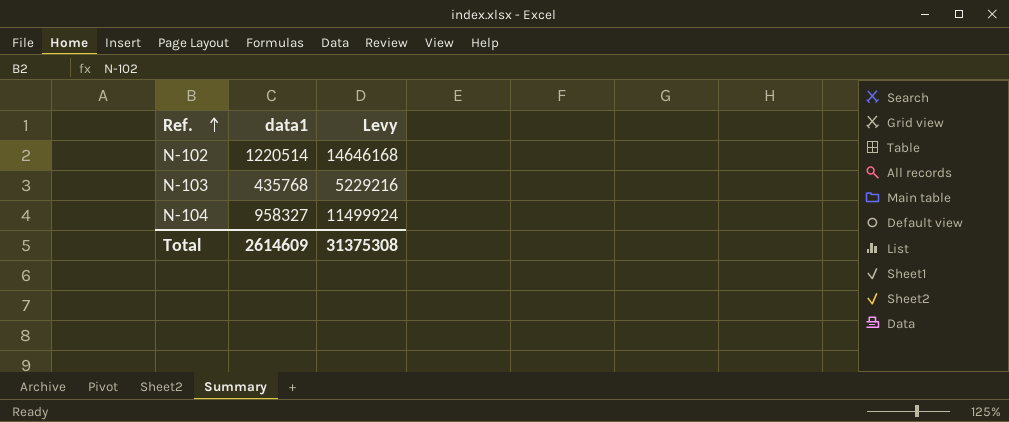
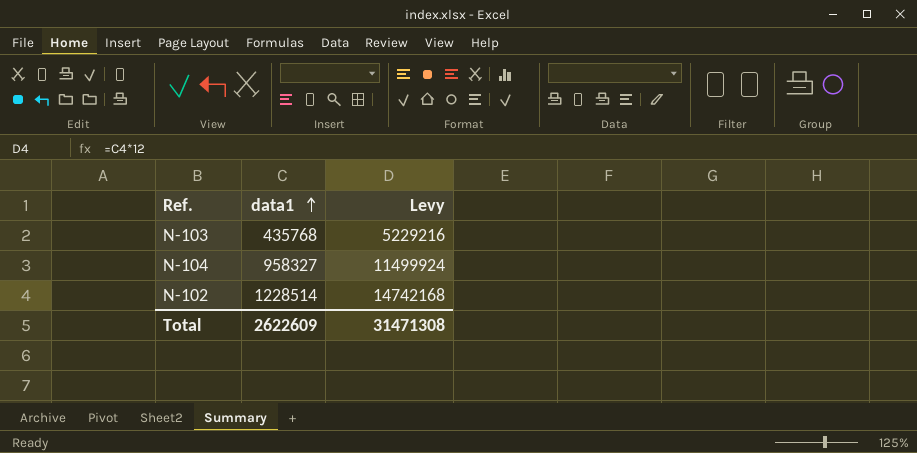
row order: Ref. ascending -> data1 ascending
N-102 | data1: 1220514 -> 1228514
N-102 | Levy: 14646168 -> 14742168
Total | data1: 2614609 -> 2622609
Total | Levy: 31375308 -> 31471308

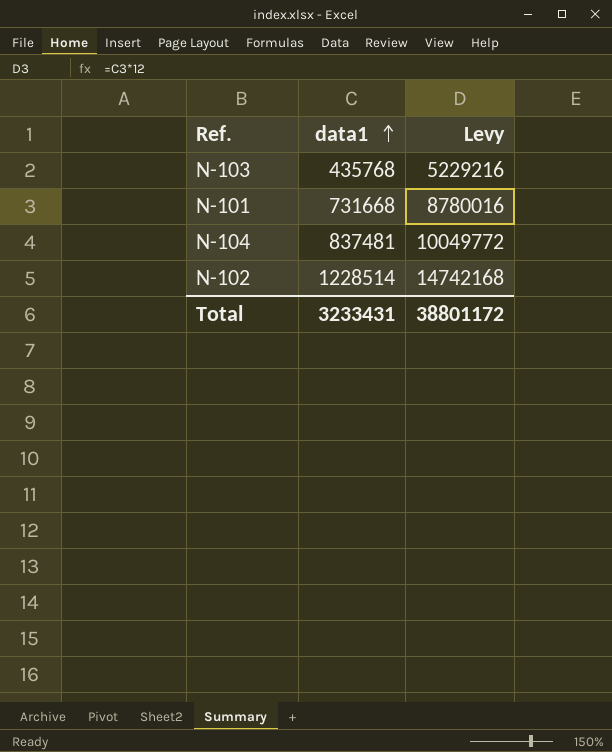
row N-101: none -> 731668 | 8780016
N-104 | data1: 958327 -> 837481
N-104 | Levy: 11499924 -> 10049772
Total | data1: 2622609 -> 3233431
Total | Levy: 31471308 -> 38801172

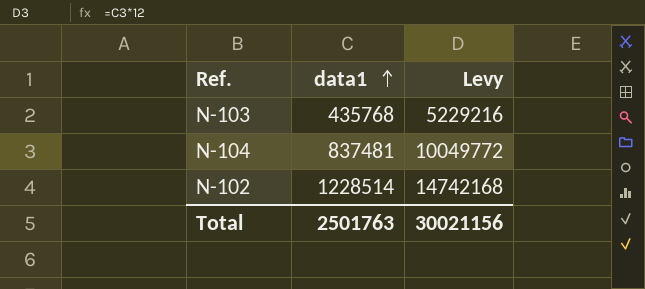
row N-101: 731668 | 8780016 -> none
Total | data1: 3233431 -> 2501763
Total | Levy: 38801172 -> 30021156

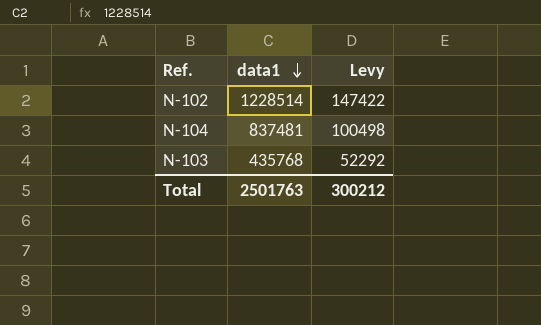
row order: data1 ascending -> data1 descending
column Levy | formula: [data1] * 12 -> [data1] * 0.12
Total | Levy: 30021156 -> 300212

